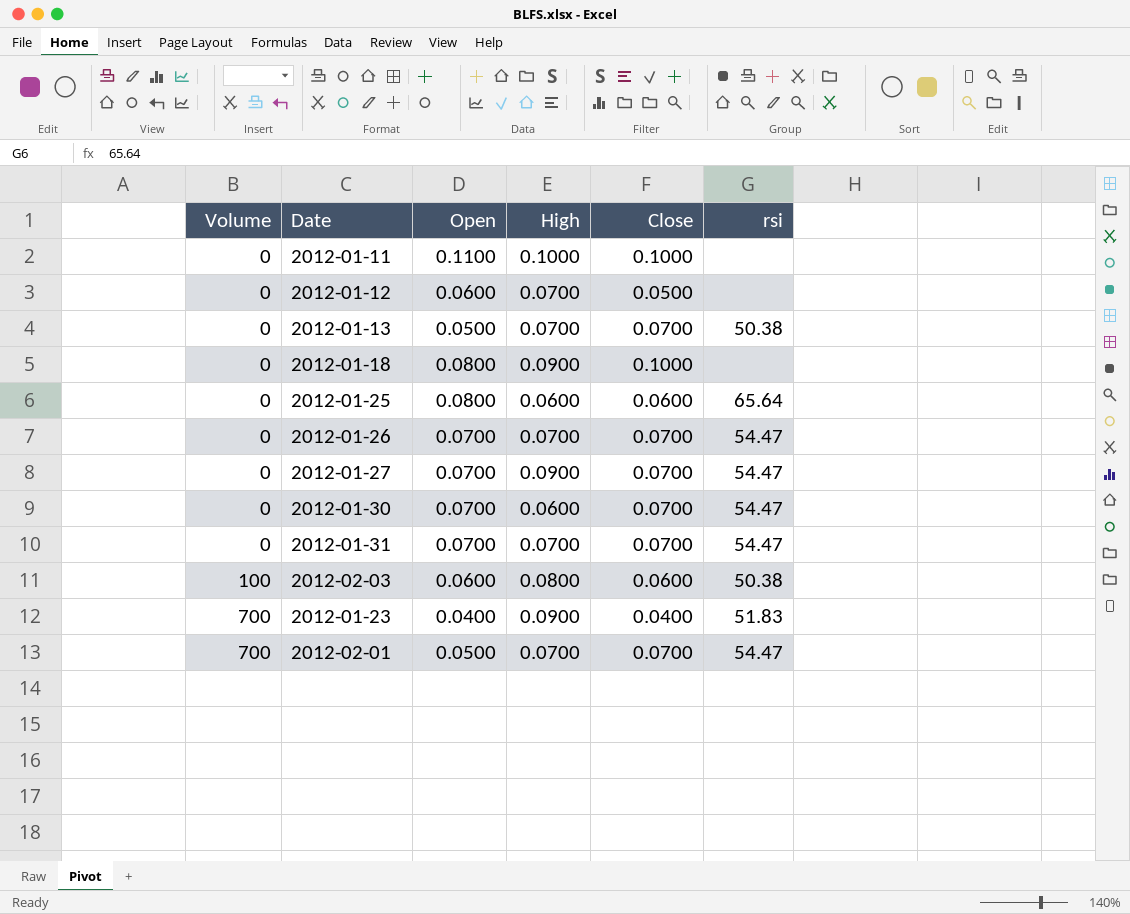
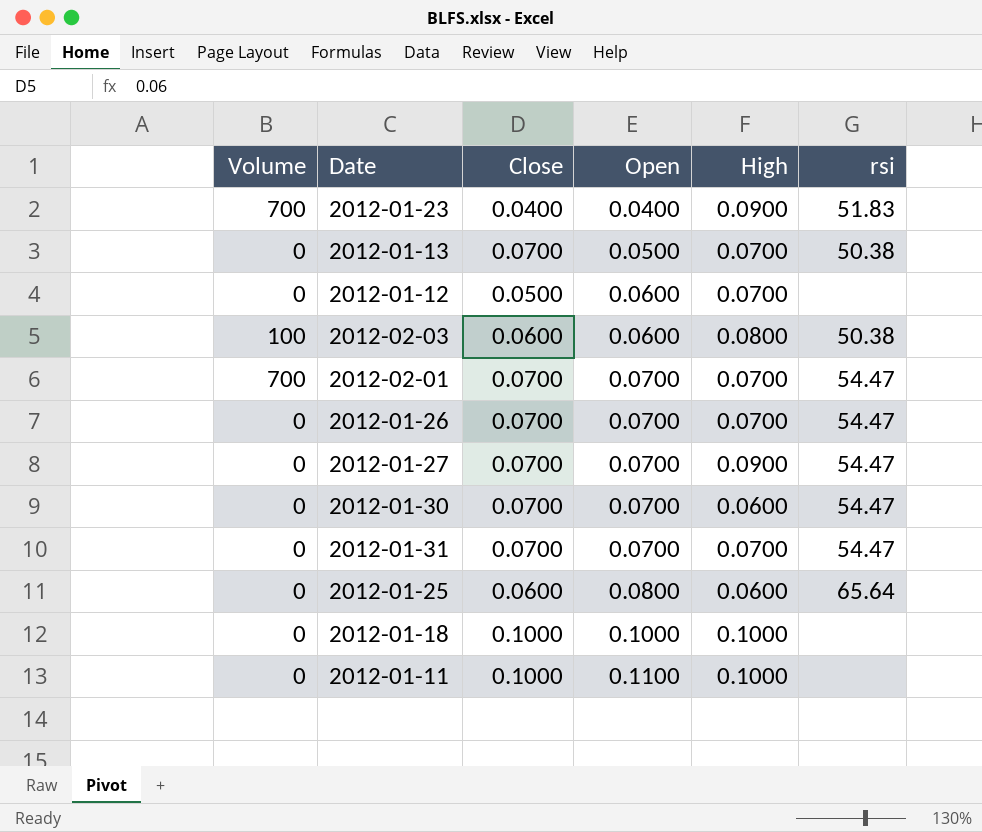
row order: Volume ascending -> Open ascending
column Close | position: 5 -> 3
2012-02-01 | Open: 0.0500 -> 0.0700
2012-01-18 | Open: 0.0800 -> 0.1000
2012-01-18 | High: 0.0900 -> 0.1000

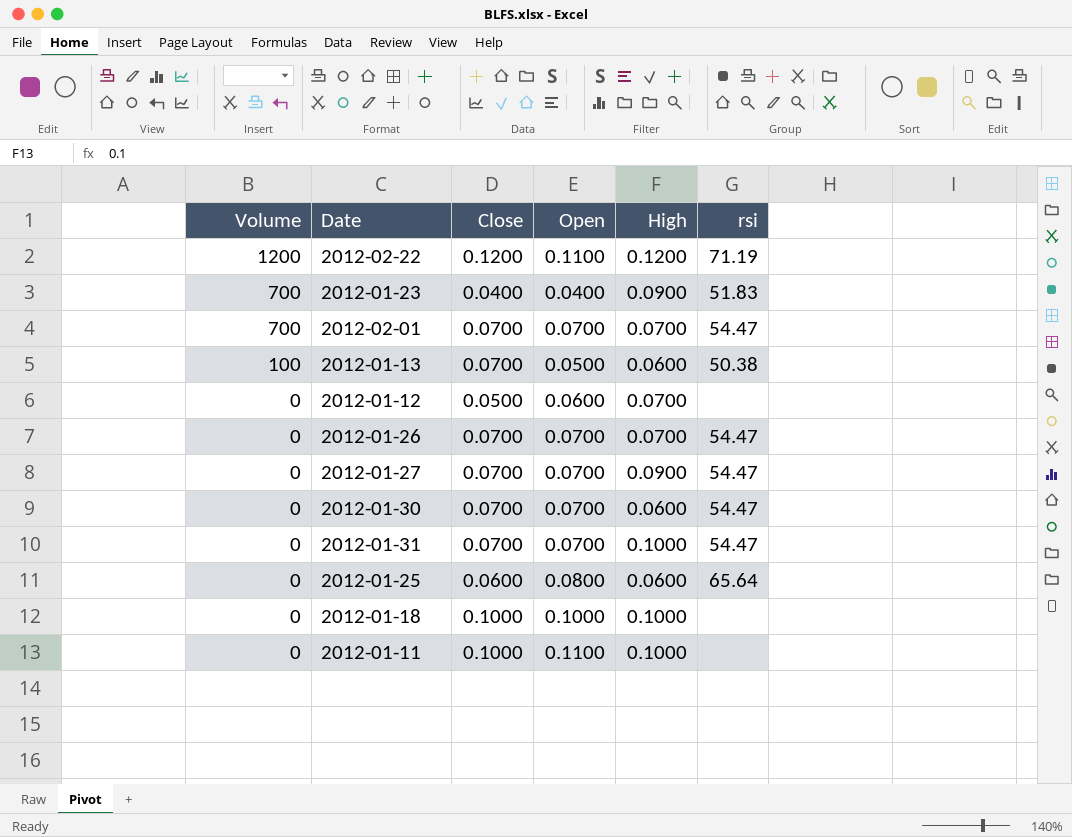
row order: Open ascending -> Volume descending
row 2012-02-03: 100 | 0.0600 | 0.0600 | 0.0800 | 50.38 -> none
row 2012-02-22: none -> 1200 | 0.1200 | 0.1100 | 0.1200 | 71.19
2012-01-13 | Volume: 0 -> 100
2012-01-13 | High: 0.0700 -> 0.0600
2012-01-31 | High: 0.0700 -> 0.1000

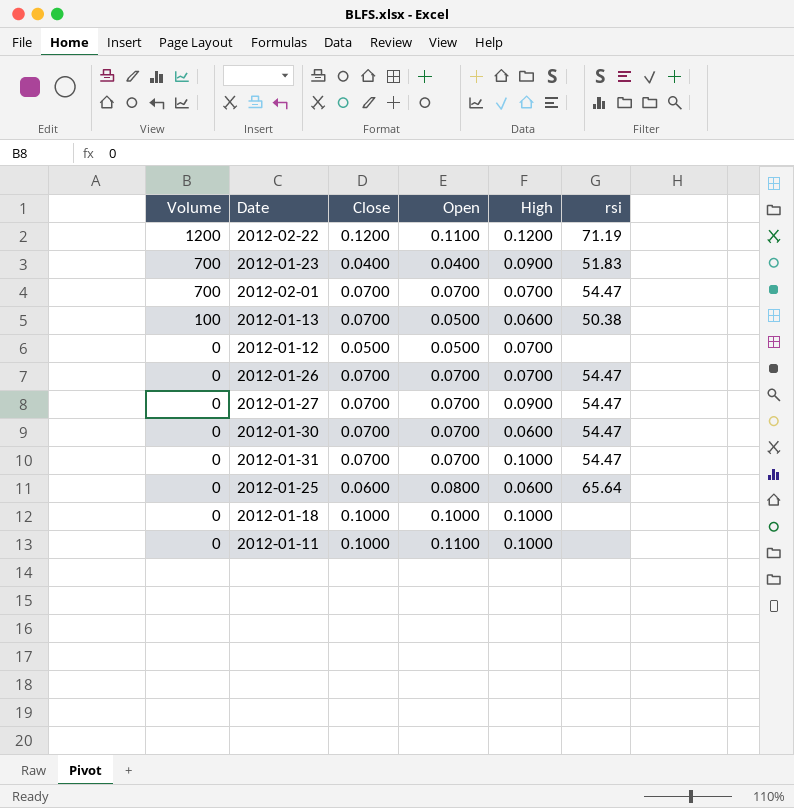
2012-01-12 | Open: 0.0600 -> 0.0500

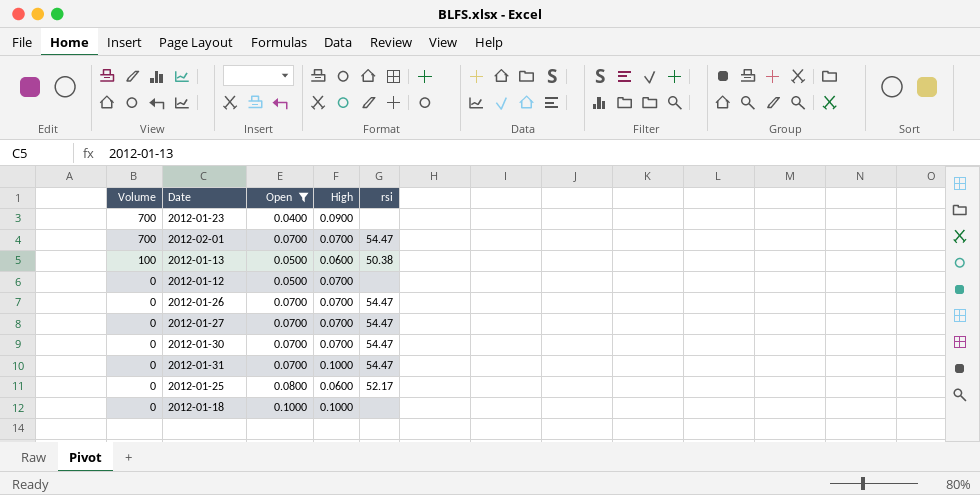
filter: none -> Open != 0.1100
column Close | position: 3 -> none
2012-01-23 | rsi: 51.83 -> none
2012-01-27 | High: 0.0900 -> 0.0700
2012-01-30 | High: 0.0600 -> 0.0700
2012-01-25 | rsi: 65.64 -> 52.17

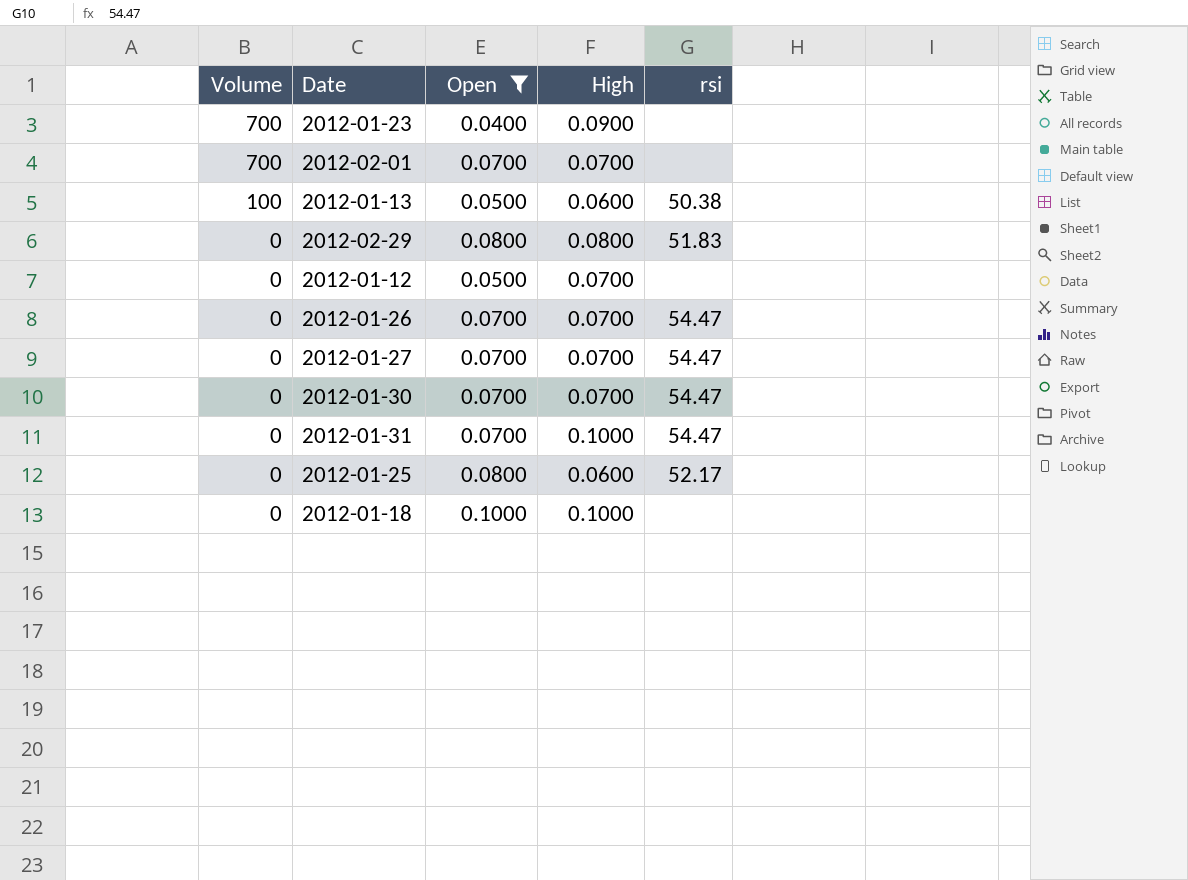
2012-02-01 | rsi: 54.47 -> none
row 2012-02-29: none -> 0 | 0.0800 | 0.0800 | 51.83

